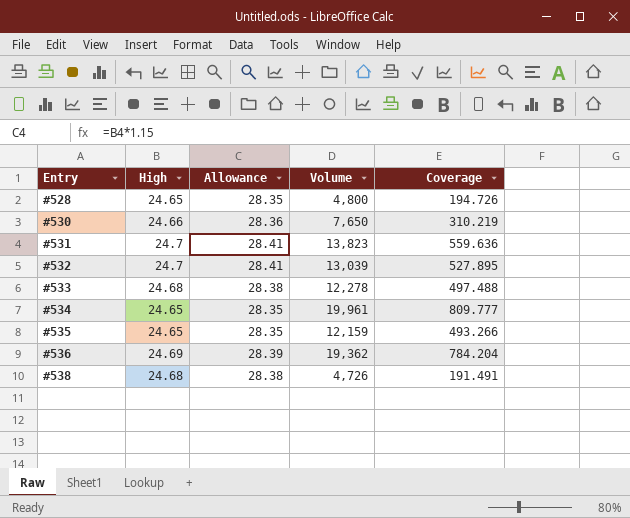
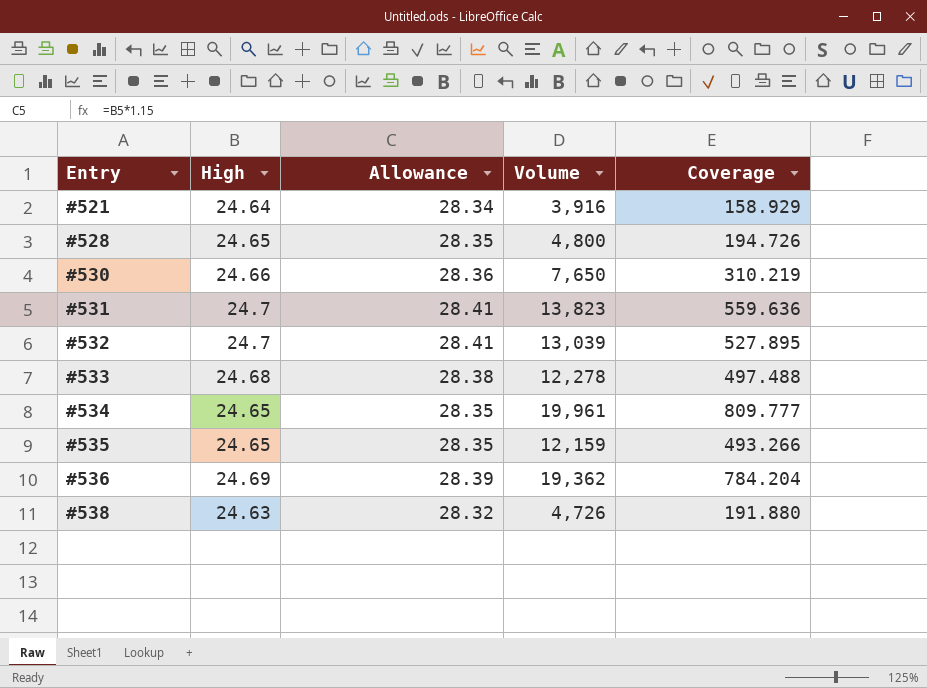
row #521: none -> 24.64 | 28.34 | 3,916 | 158.929
#538 | High: 24.68 -> 24.63
#538 | Allowance: 28.38 -> 28.32
#538 | Coverage: 191.491 -> 191.880

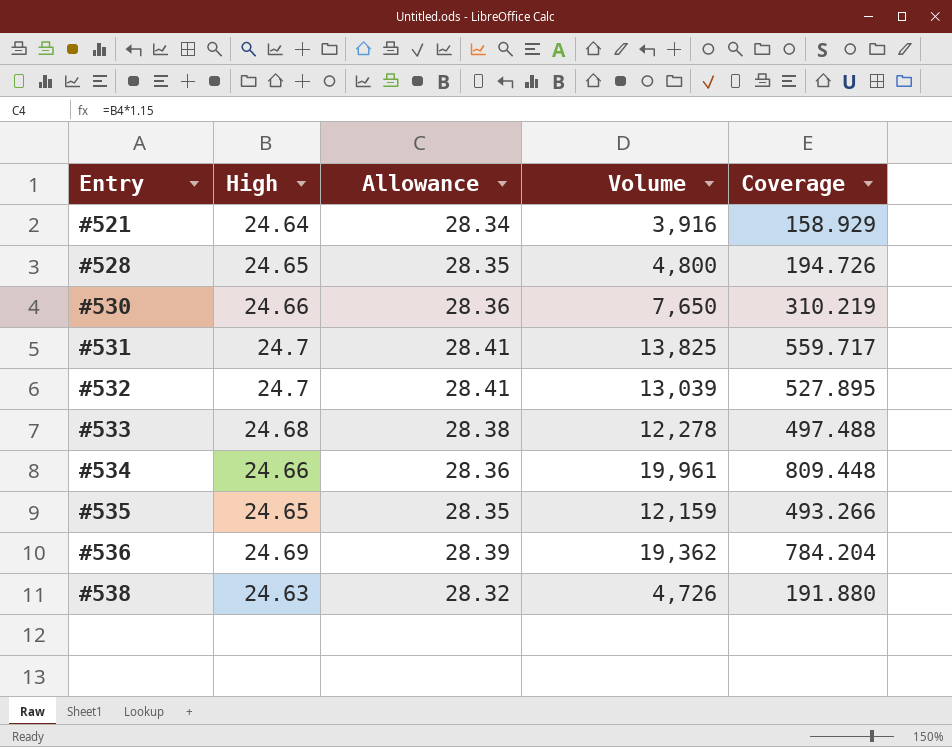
#531 | Volume: 13,823 -> 13,825
#531 | Coverage: 559.636 -> 559.717
#534 | High: 24.65 -> 24.66
#534 | Allowance: 28.35 -> 28.36
#534 | Coverage: 809.777 -> 809.448

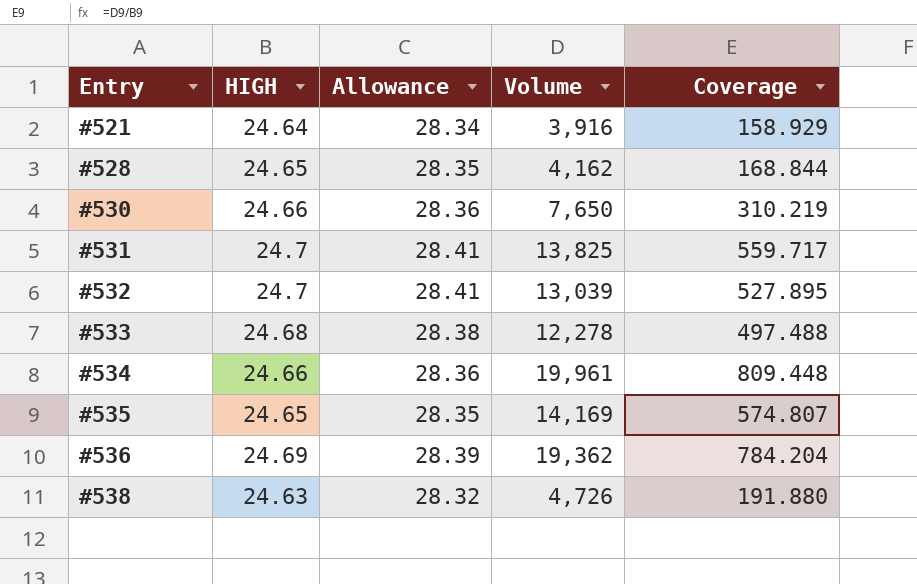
column name: High -> HIGH
#528 | Volume: 4,800 -> 4,162
#528 | Coverage: 194.726 -> 168.844
#535 | Volume: 12,159 -> 14,169
#535 | Coverage: 493.266 -> 574.807

